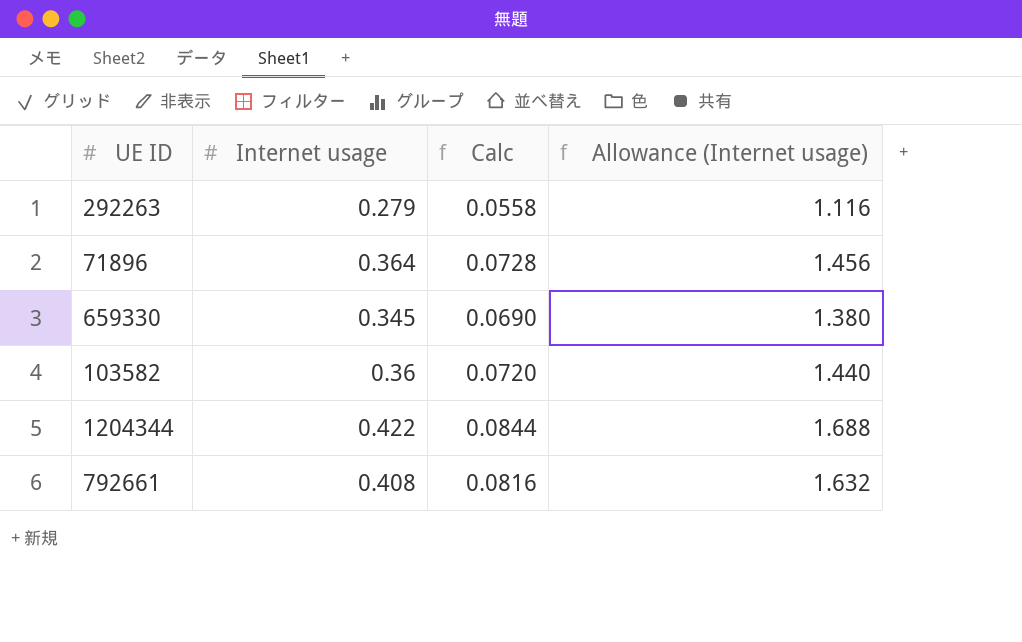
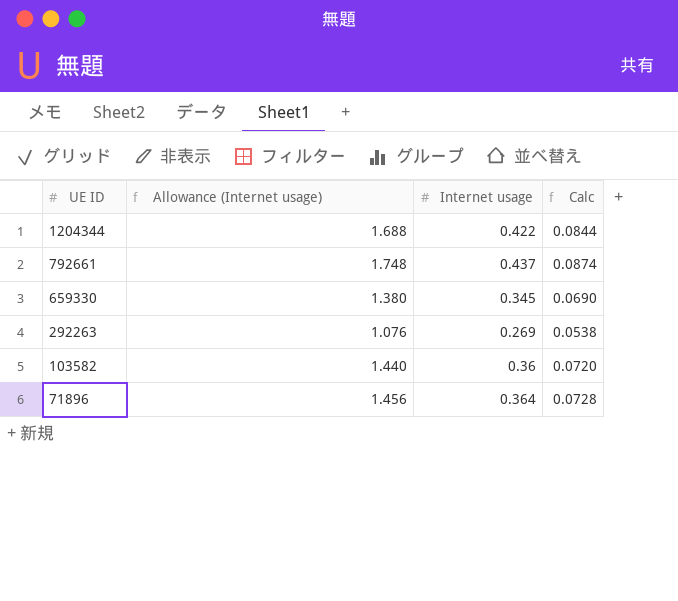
row order: none -> UE ID descending
column Allowance (Internet usage) | position: 4 -> 2
792661 | Allowance (Internet usage): 1.632 -> 1.748
792661 | Internet usage: 0.408 -> 0.437
792661 | Calc: 0.0816 -> 0.0874
292263 | Allowance (Internet usage): 1.116 -> 1.076
292263 | Internet usage: 0.279 -> 0.269
292263 | Calc: 0.0558 -> 0.0538

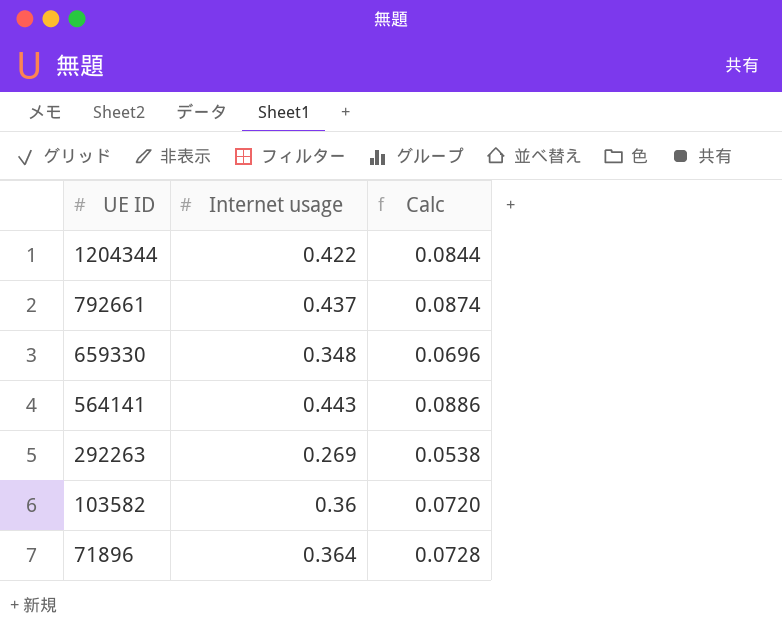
column Allowance (Internet usage) | formula: [Internet usage] * 4 -> none
659330 | Internet usage: 0.345 -> 0.348
659330 | Calc: 0.0690 -> 0.0696
row 564141: none -> 0.443 | 0.0886

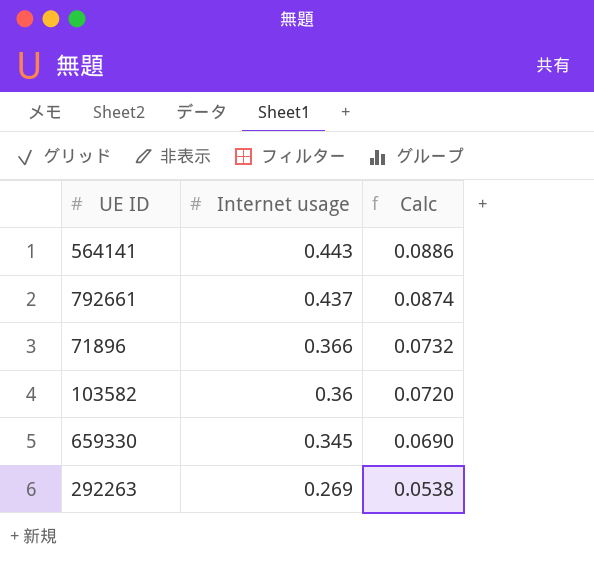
row order: UE ID descending -> Internet usage descending
row 1204344: 0.422 | 0.0844 -> none
71896 | Internet usage: 0.364 -> 0.366
71896 | Calc: 0.0728 -> 0.0732
659330 | Internet usage: 0.348 -> 0.345
659330 | Calc: 0.0696 -> 0.0690

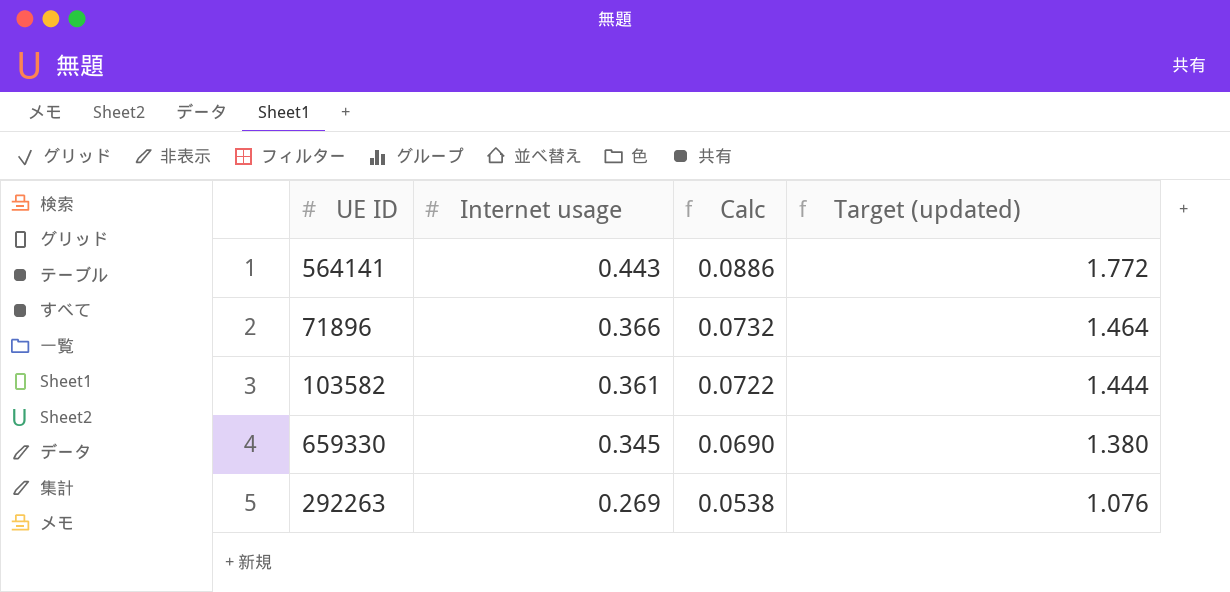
column Target (updated) | formula: none -> [Internet usage] * 4
row 792661: 0.437 | 0.0874 -> none
103582 | Internet usage: 0.36 -> 0.361
103582 | Calc: 0.0720 -> 0.0722

